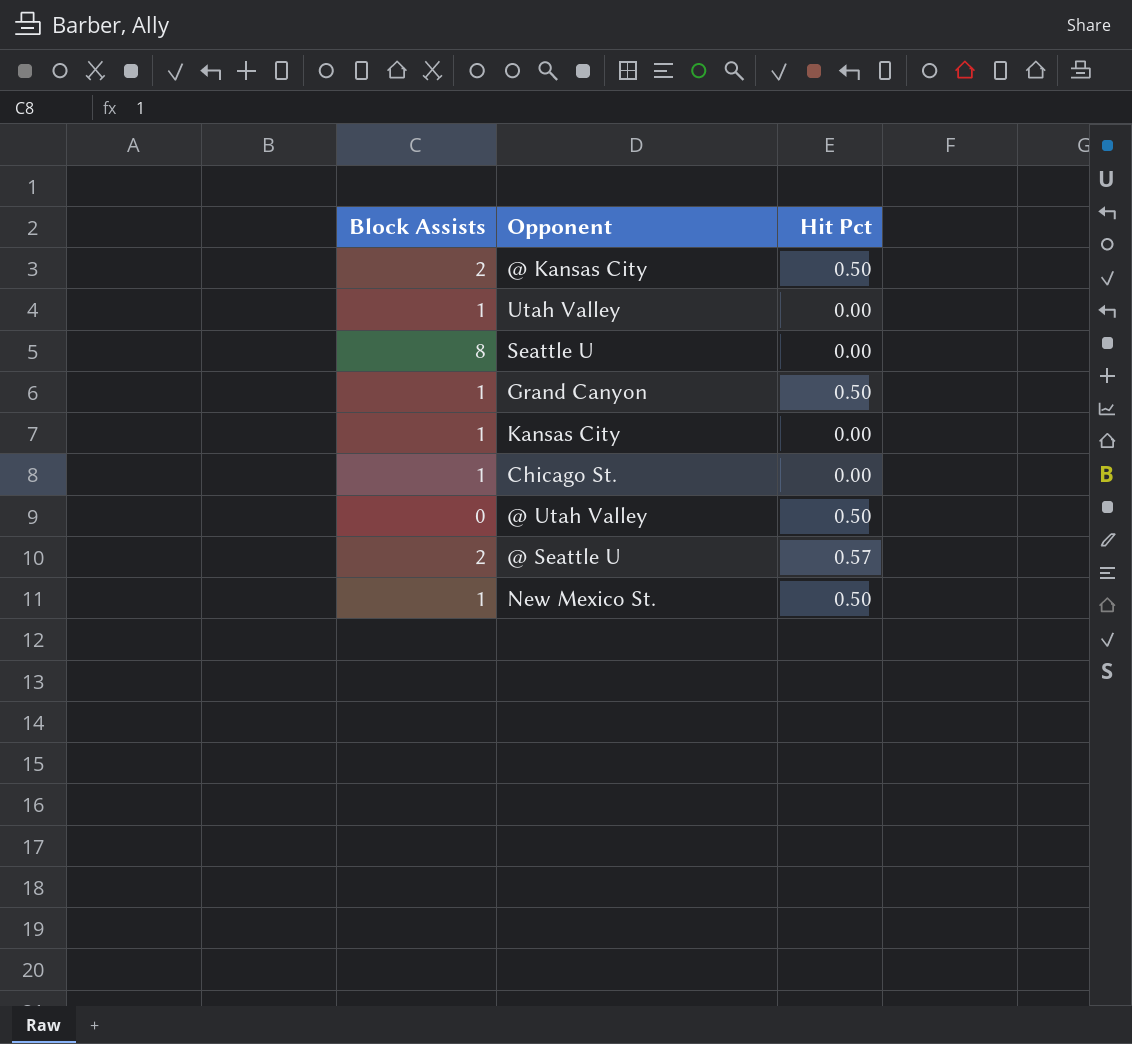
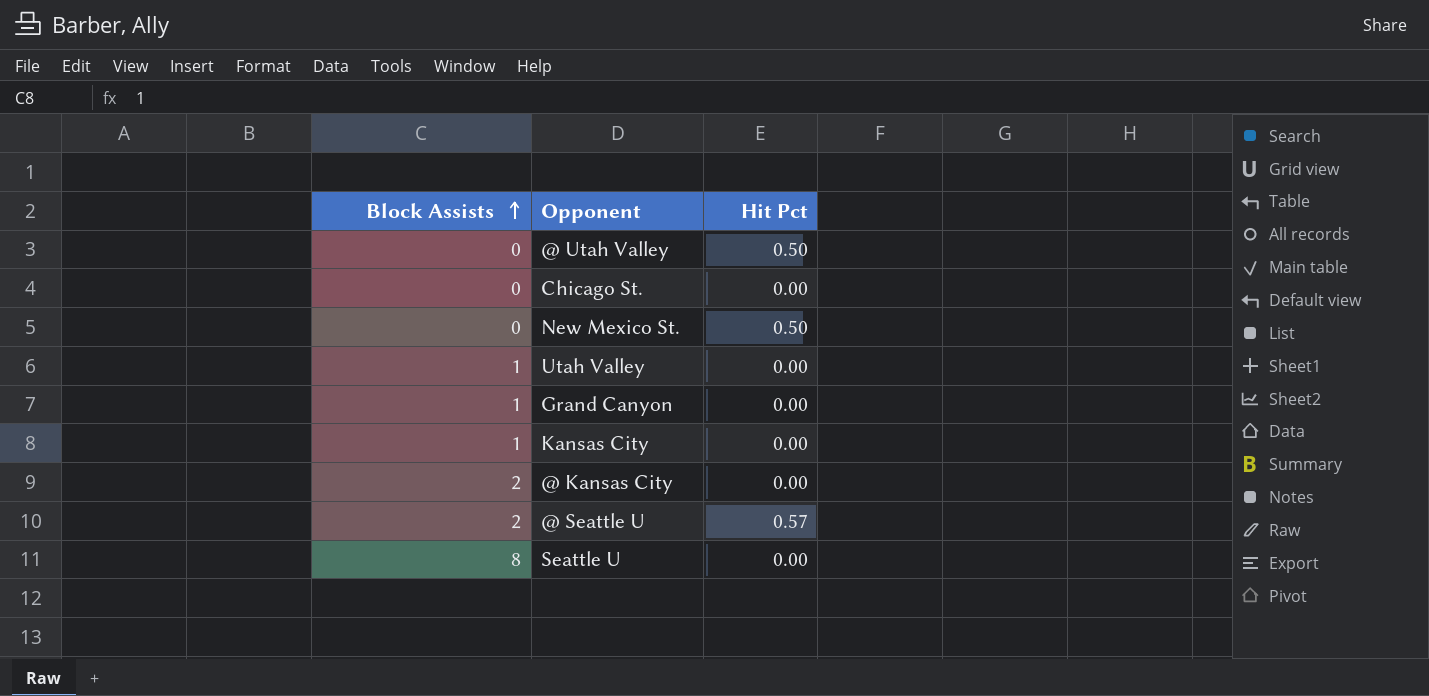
row order: none -> Block Assists ascending
Chicago St. | Block Assists: 1 -> 0
New Mexico St. | Block Assists: 1 -> 0
Grand Canyon | Hit Pct: 0.50 -> 0.00
@ Kansas City | Hit Pct: 0.50 -> 0.00

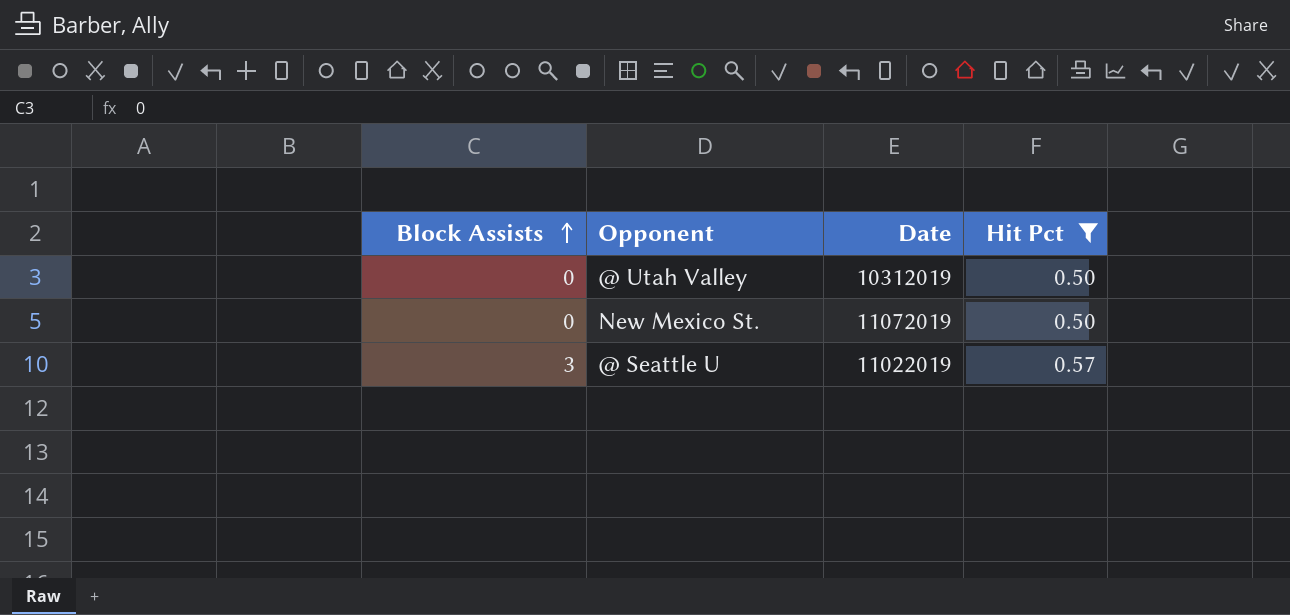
filter: none -> Hit Pct != 0.00
column Date | position: none -> 3
@ Seattle U | Block Assists: 2 -> 3

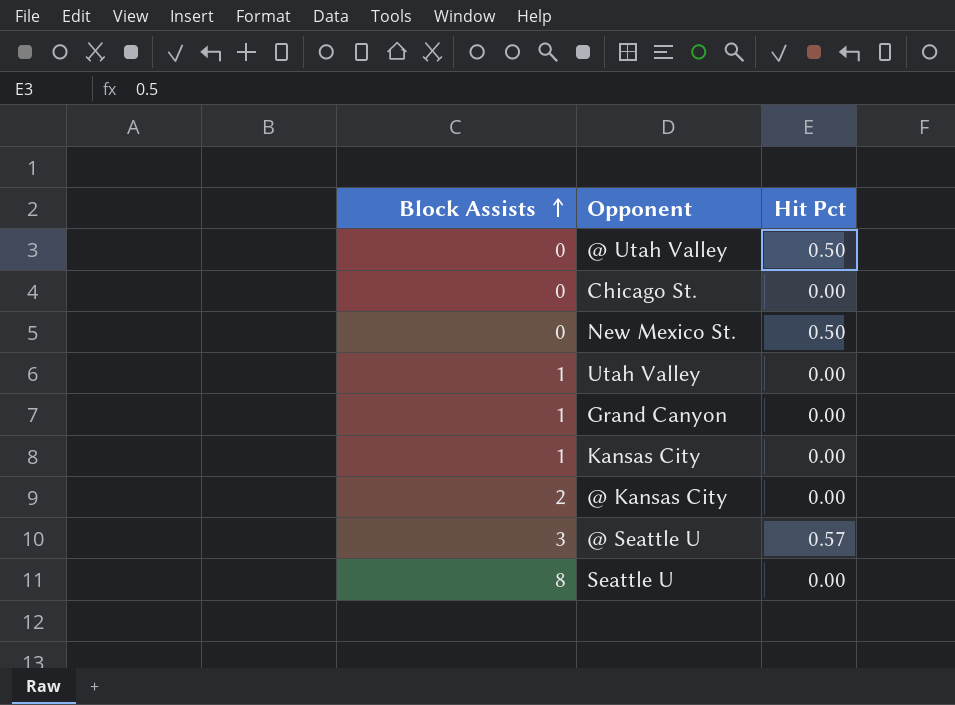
filter: Hit Pct != 0.00 -> none
column Date | position: 3 -> none

